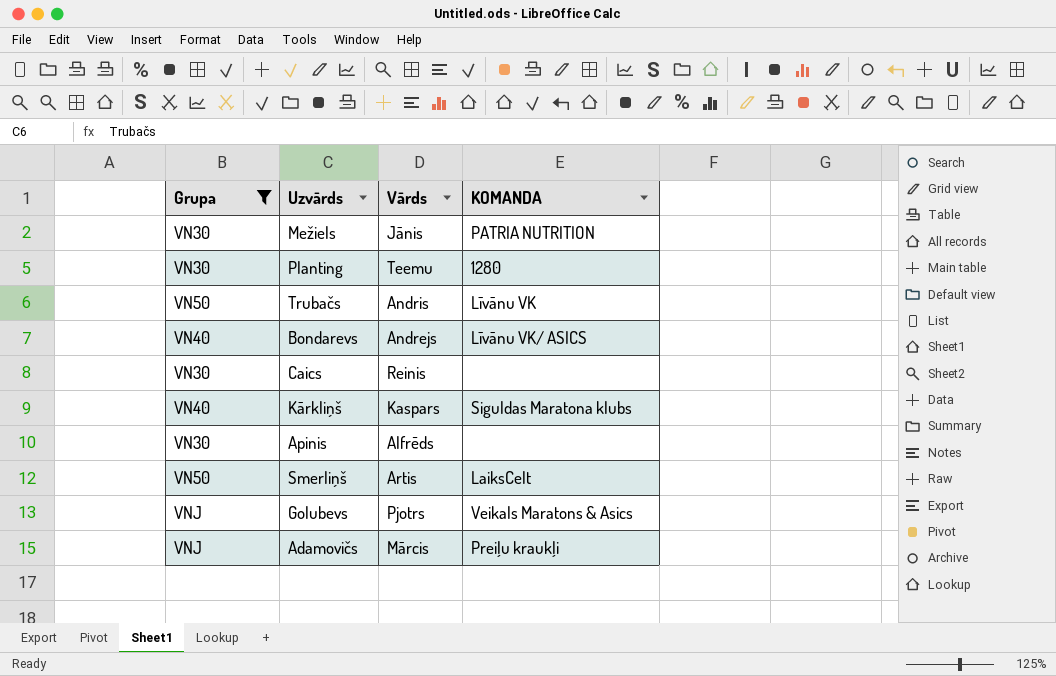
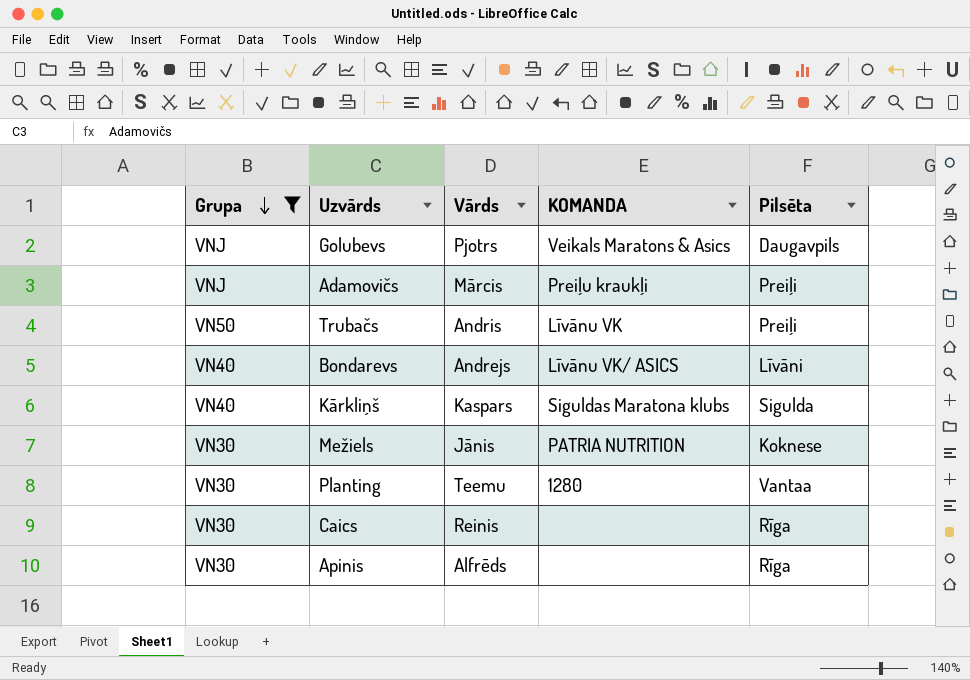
row order: none -> Grupa descending
column Pilsēta | position: none -> 5
row Smerliņš: VN50 | Artis | LaiksCelt -> none

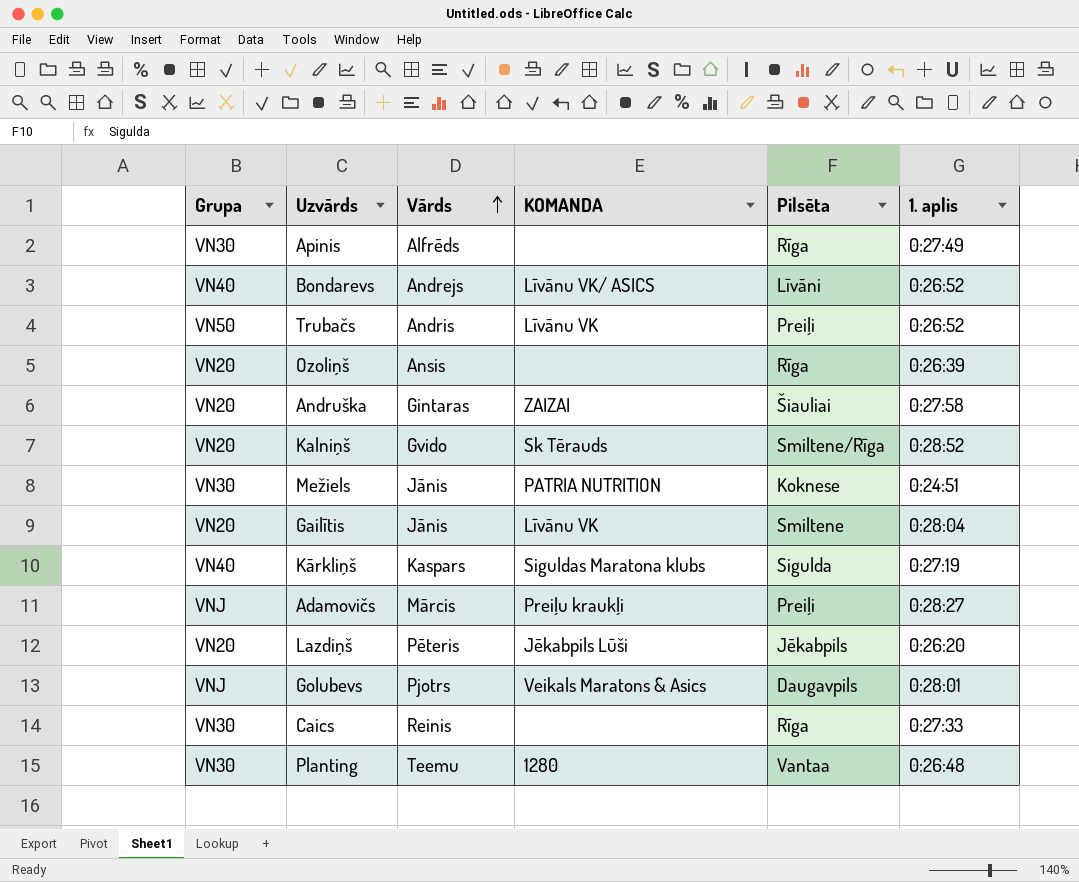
filter: Grupa != VN20 -> none
row order: Grupa descending -> Vārds ascending
column 1. aplis | position: none -> 6

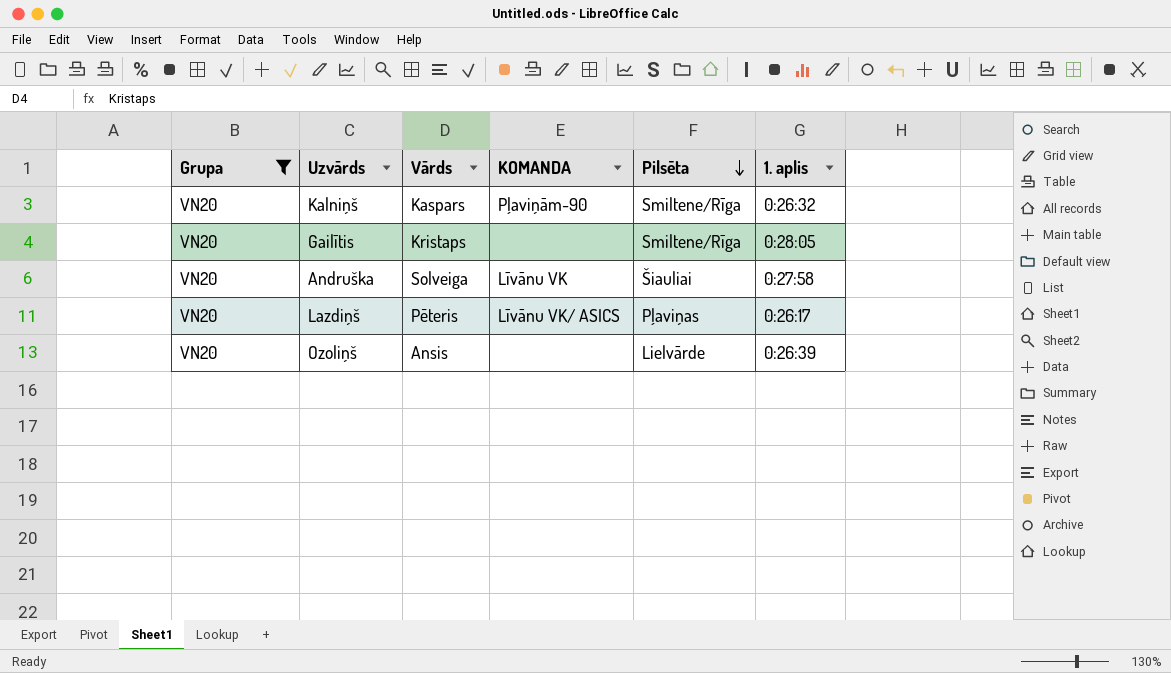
filter: none -> Grupa = VN20
row order: Vārds ascending -> Pilsēta descending
Kalniņš | Vārds: Gvido -> Kaspars
Kalniņš | KOMANDA: Sk Tērauds -> Pļaviņām-90
Kalniņš | 1. aplis: 0:28:52 -> 0:26:32
Gailītis | Vārds: Jānis -> Kristaps
Gailītis | KOMANDA: Līvānu VK -> none
Gailītis | Pilsēta: Smiltene -> Smiltene/Rīga
Gailītis | 1. aplis: 0:28:04 -> 0:28:05
Andruška | Vārds: Gintaras -> Solveiga
Andruška | KOMANDA: ZAIZAI -> Līvānu VK
Lazdiņš | KOMANDA: Jēkabpils Lūši -> Līvānu VK/ ASICS
Lazdiņš | Pilsēta: Jēkabpils -> Pļaviņas
Lazdiņš | 1. aplis: 0:26:20 -> 0:26:17
Ozoliņš | Pilsēta: Rīga -> Lielvārde

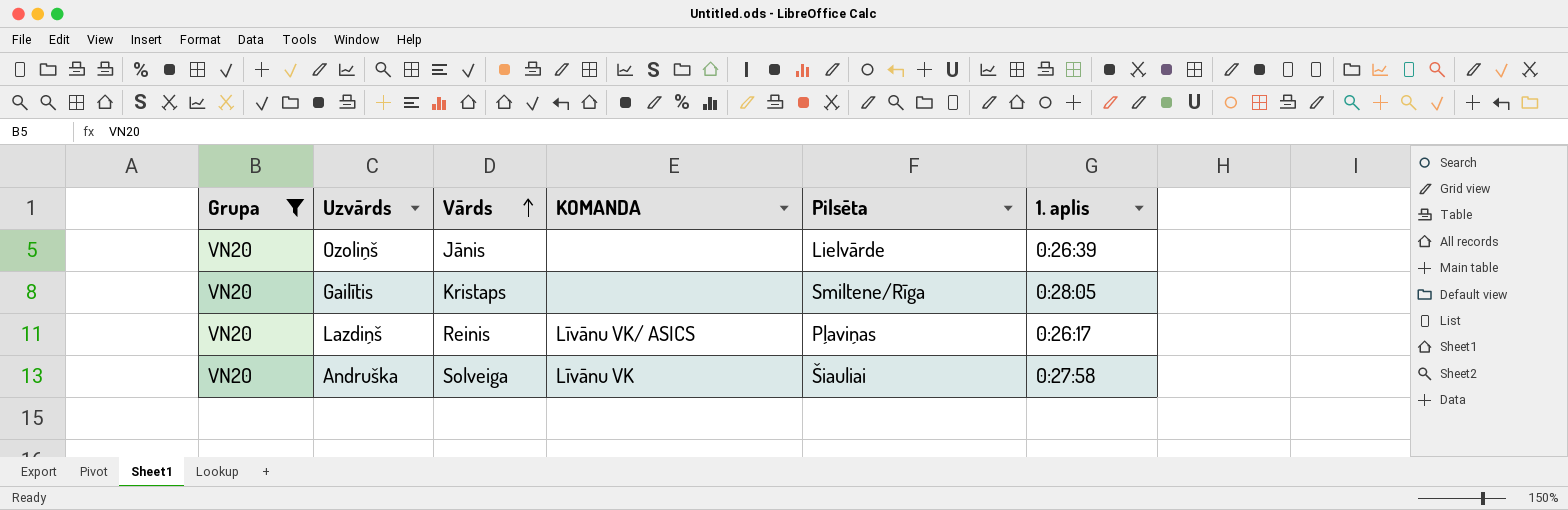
row order: Pilsēta descending -> Vārds ascending
row Kalniņš: VN20 | Kaspars | Pļaviņām-90 | Smiltene/Rīga | 0:26:32 -> none
Ozoliņš | Vārds: Ansis -> Jānis
Lazdiņš | Vārds: Pēteris -> Reinis

